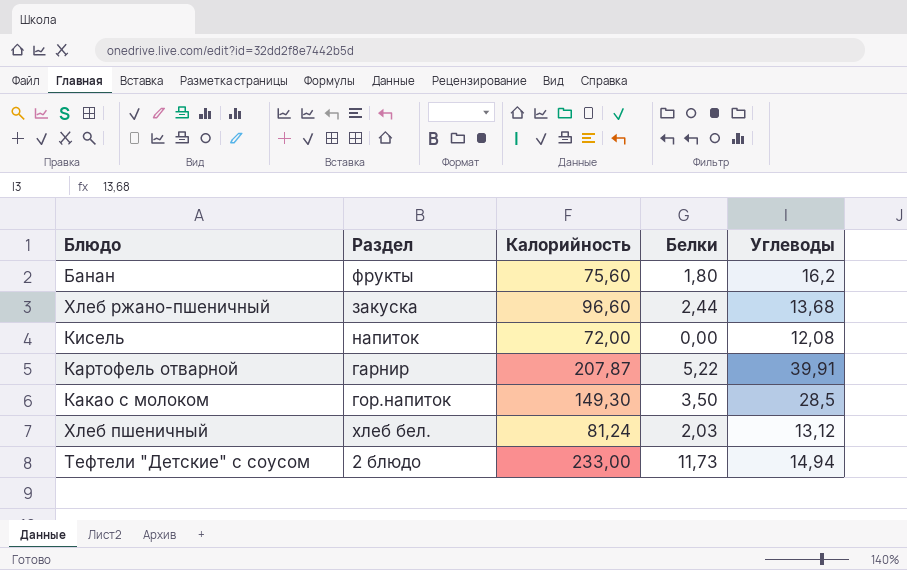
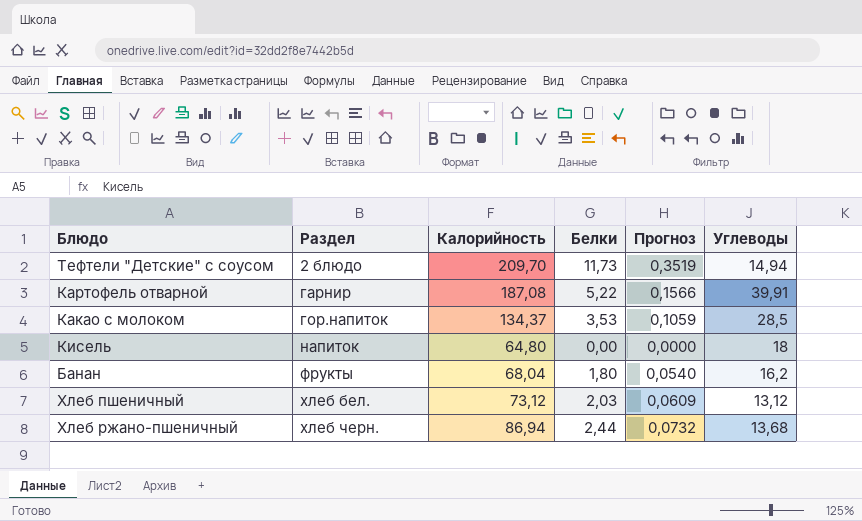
row order: none -> Раздел ascending
column Прогноз | formula: none -> [Белки] * 0,03
Тефтели "Детские" с соусом | Калорийность: 233,00 -> 209,70
Картофель отварной | Калорийность: 207,87 -> 187,08
Какао с молоком | Калорийность: 149,30 -> 134,37
Какао с молоком | Белки: 3,50 -> 3,53
Кисель | Калорийность: 72,00 -> 64,80
Кисель | Углеводы: 12,08 -> 18
Банан | Калорийность: 75,60 -> 68,04
Хлеб пшеничный | Калорийность: 81,24 -> 73,12
Хлеб ржано-пшеничный | Раздел: закуска -> хлеб черн.
Хлеб ржано-пшеничный | Калорийность: 96,60 -> 86,94

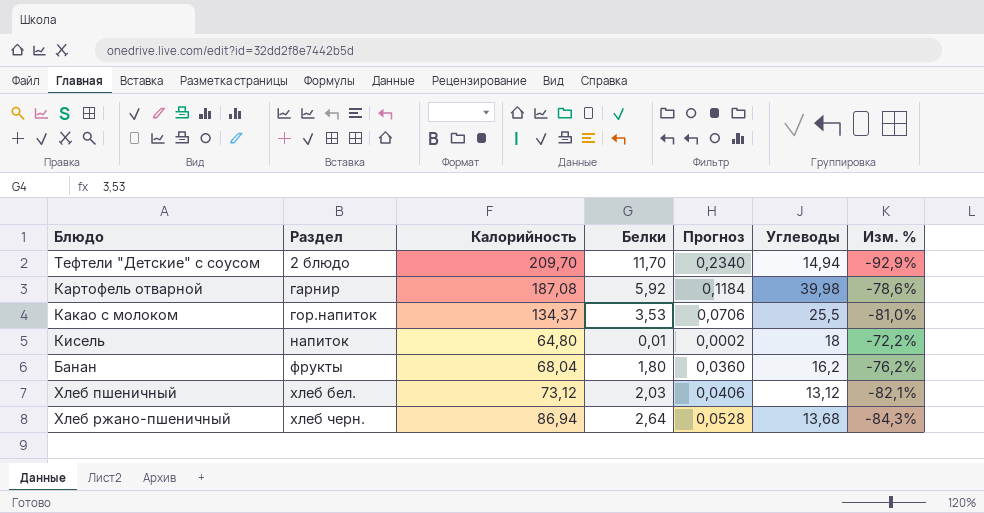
column Прогноз | formula: [Белки] * 0,03 -> [Белки] * 0,02
column Изм. % | formula: none -> ([Углеводы] - [Калорийность]) / [Калорийность]
Тефтели "Детские" с соусом | Белки: 11,73 -> 11,70
Картофель отварной | Белки: 5,22 -> 5,92
Картофель отварной | Углеводы: 39,91 -> 39,98
Какао с молоком | Углеводы: 28,5 -> 25,5
Кисель | Белки: 0,00 -> 0,01
Хлеб ржано-пшеничный | Белки: 2,44 -> 2,64

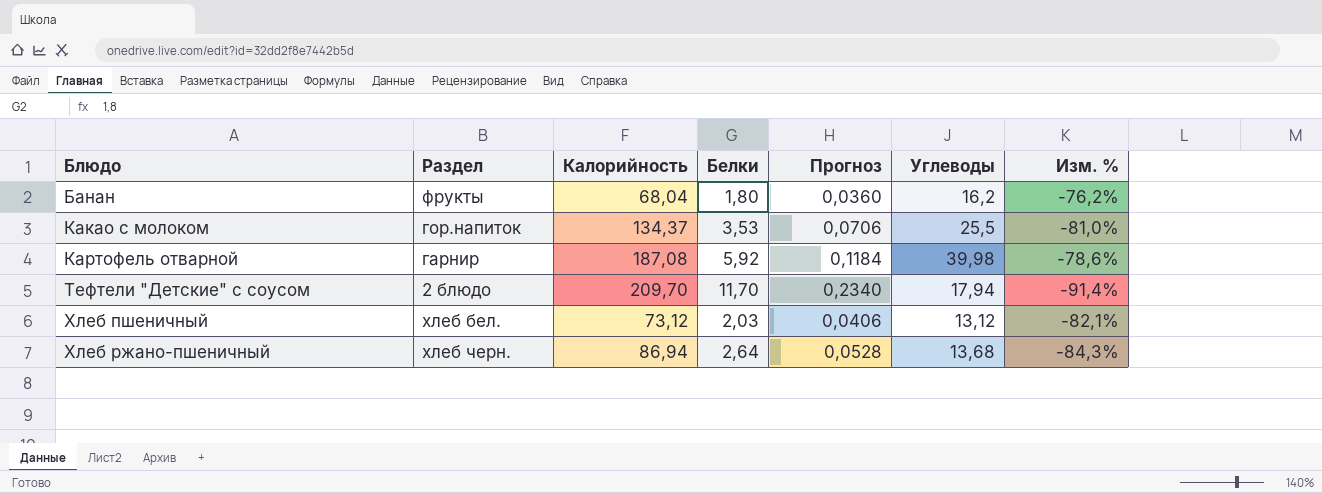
row order: Раздел ascending -> Блюдо ascending
row Кисель: напиток | 64,80 | 0,01 | 0,0002 | 18 | -72,2% -> none
Тефтели "Детские" с соусом | Углеводы: 14,94 -> 17,94
Тефтели "Детские" с соусом | Изм. %: -92,9% -> -91,4%

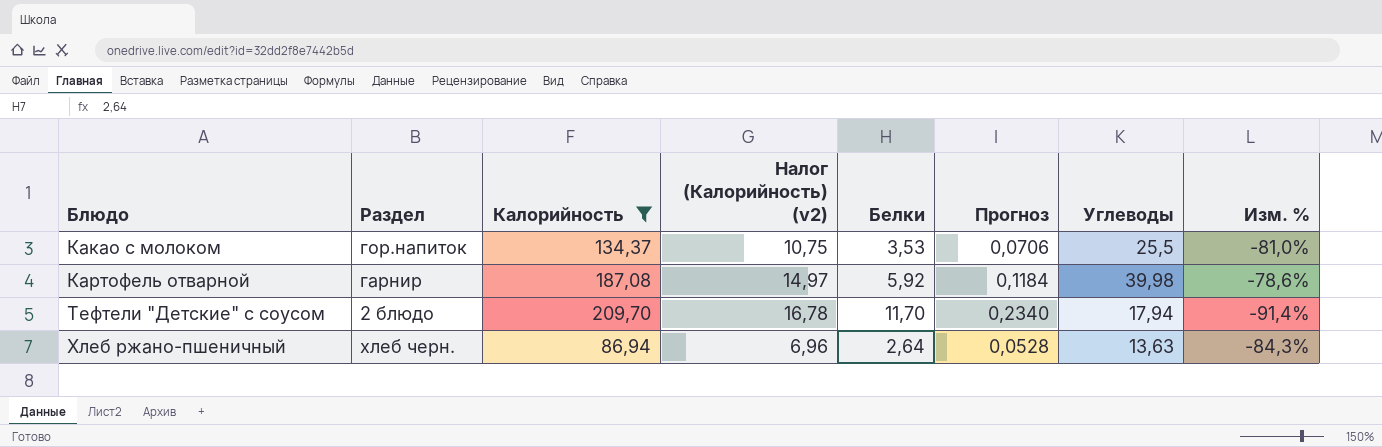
filter: none -> Калорийность >= 86,94
column Налог (Калорийность) (v2) | formula: none -> [Калорийность] * 0,08
Хлеб ржано-пшеничный | Углеводы: 13,68 -> 13,63

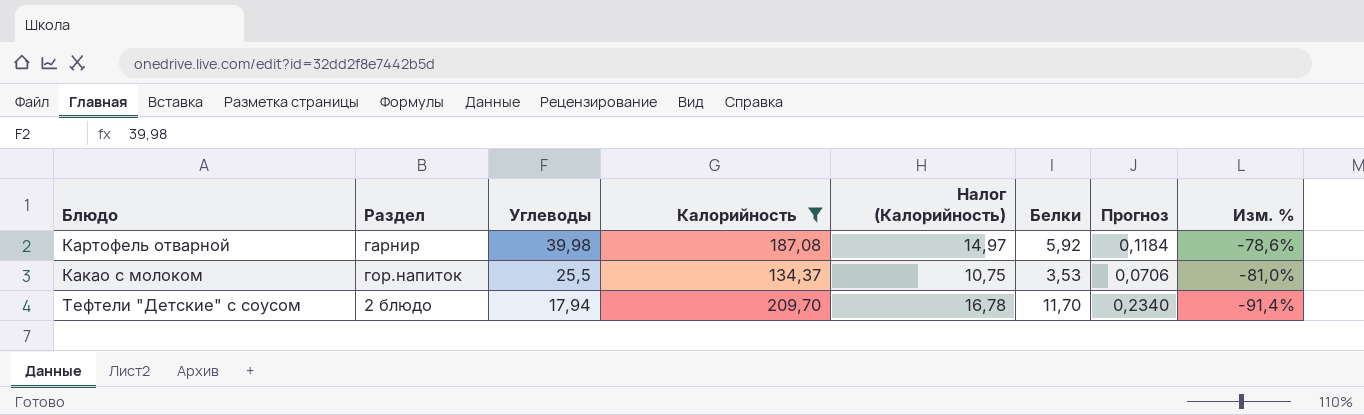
row order: Блюдо ascending -> Углеводы descending
column Углеводы | position: 7 -> 3
column name: Налог (Калорийность) (v2) -> Налог (Калорийность)
row Хлеб ржано-пшеничный: хлеб черн. | 86,94 | 6,96 | 2,64 | 0,0528 | 13,63 | -84,3% -> none

